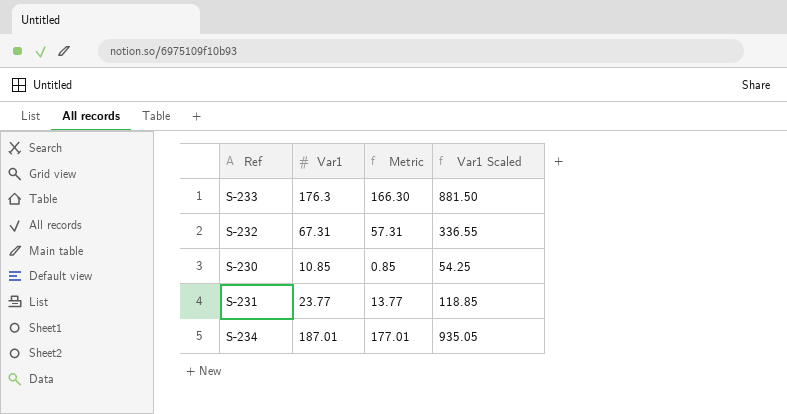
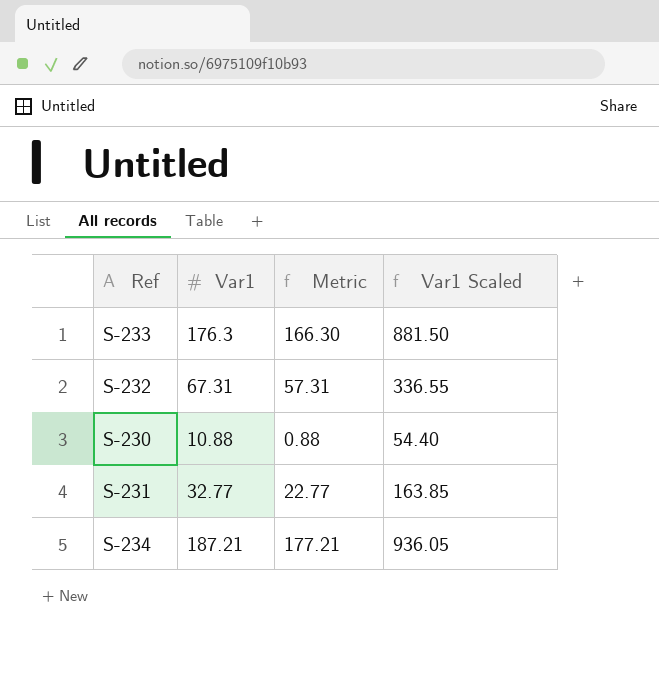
S-230 | Var1: 10.85 -> 10.88
S-230 | Metric: 0.85 -> 0.88
S-230 | Var1 Scaled: 54.25 -> 54.40
S-231 | Var1: 23.77 -> 32.77
S-231 | Metric: 13.77 -> 22.77
S-231 | Var1 Scaled: 118.85 -> 163.85
S-234 | Var1: 187.01 -> 187.21
S-234 | Metric: 177.01 -> 177.21
S-234 | Var1 Scaled: 935.05 -> 936.05

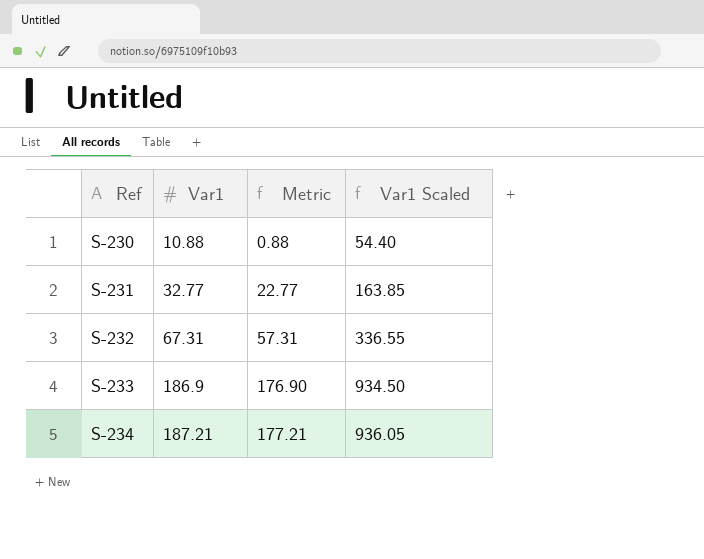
row order: none -> Ref ascending
S-233 | Var1: 176.3 -> 186.9
S-233 | Metric: 166.30 -> 176.90
S-233 | Var1 Scaled: 881.50 -> 934.50

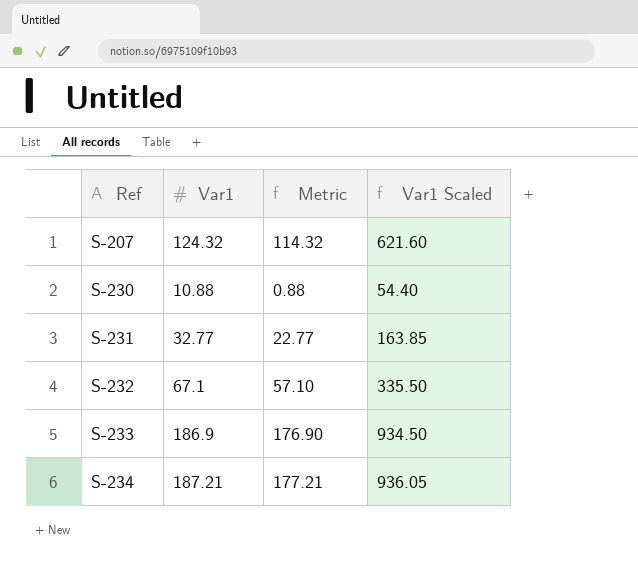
row S-207: none -> 124.32 | 114.32 | 621.60
S-232 | Var1: 67.31 -> 67.1
S-232 | Metric: 57.31 -> 57.10
S-232 | Var1 Scaled: 336.55 -> 335.50

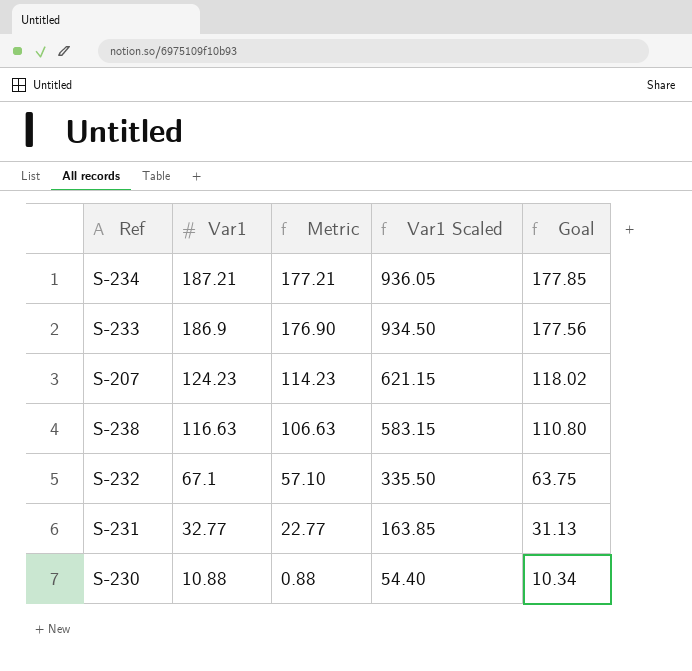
row order: Ref ascending -> Var1 descending
column Goal | formula: none -> [Var1] * 0.95
S-207 | Var1: 124.32 -> 124.23
S-207 | Metric: 114.32 -> 114.23
S-207 | Var1 Scaled: 621.60 -> 621.15
row S-238: none -> 116.63 | 106.63 | 583.15 | 110.80

